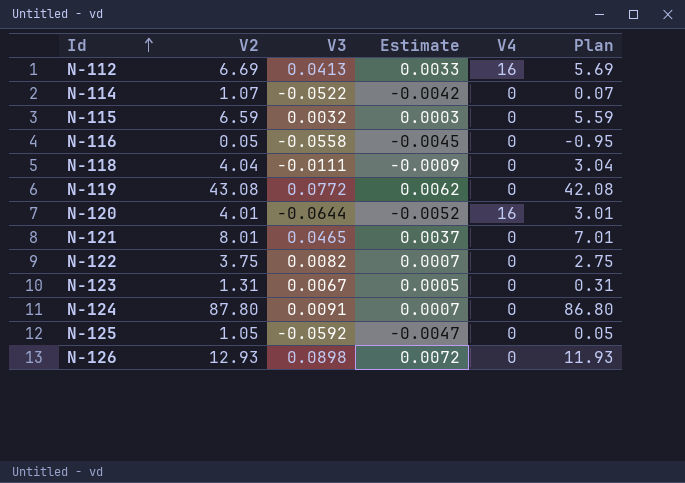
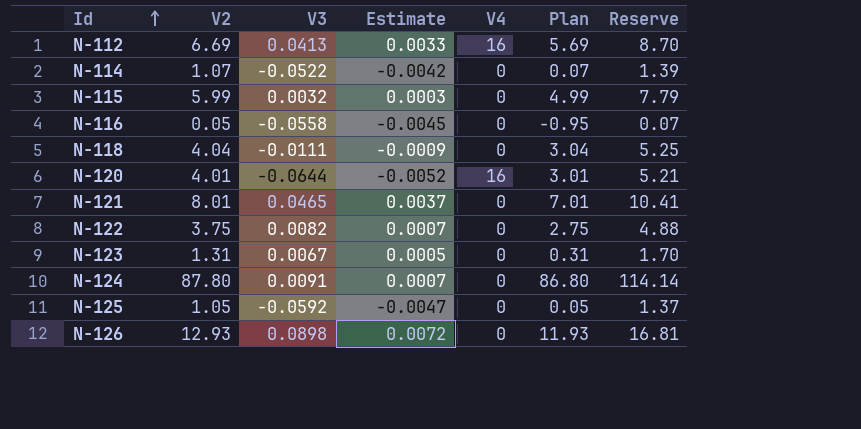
column Reserve | formula: none -> [V2] * 1.3
row N-119: 43.08 | 0.0772 | 0.0062 | 0 | 42.08 -> none
N-115 | V2: 6.59 -> 5.99
N-115 | Plan: 5.59 -> 4.99

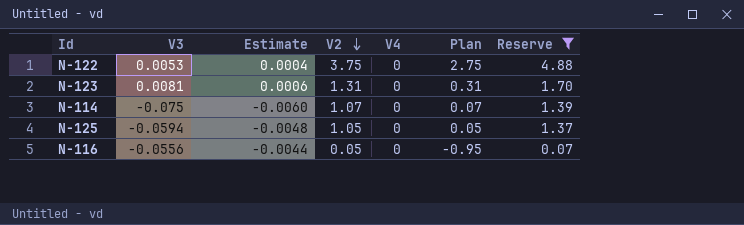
filter: none -> Reserve <= 4.88
row order: Id ascending -> V2 descending
column V2 | position: 2 -> 4
N-122 | V3: 0.0082 -> 0.0053
N-122 | Estimate: 0.0007 -> 0.0004
N-123 | V3: 0.0067 -> 0.0081
N-123 | Estimate: 0.0005 -> 0.0006
N-114 | V3: -0.0522 -> -0.075
N-114 | Estimate: -0.0042 -> -0.0060
N-125 | V3: -0.0592 -> -0.0594
N-125 | Estimate: -0.0047 -> -0.0048
N-116 | V3: -0.0558 -> -0.0556
N-116 | Estimate: -0.0045 -> -0.0044

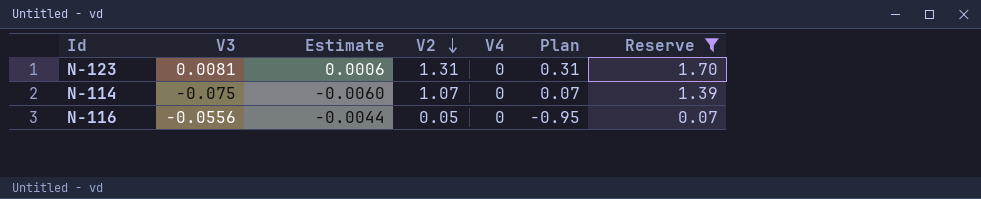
row N-122: 0.0053 | 0.0004 | 3.75 | 0 | 2.75 | 4.88 -> none
row N-125: -0.0594 | -0.0048 | 1.05 | 0 | 0.05 | 1.37 -> none

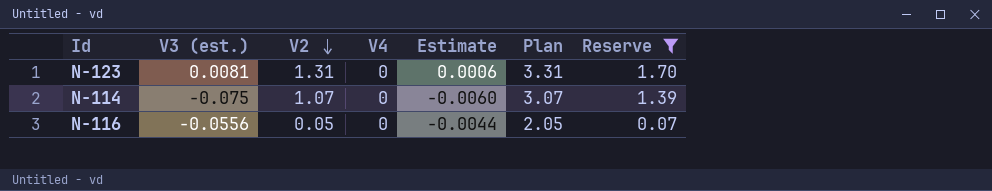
column name: V3 -> V3 (est.)
column Estimate | position: 3 -> 5
column Plan | formula: [V2] - 1 -> [V2] + 2

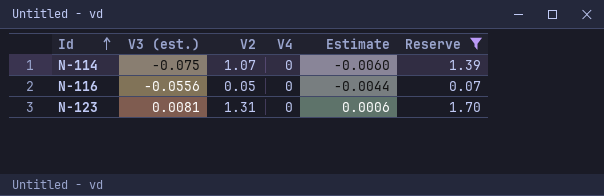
row order: V2 descending -> Id ascending
column Plan | formula: [V2] + 2 -> none

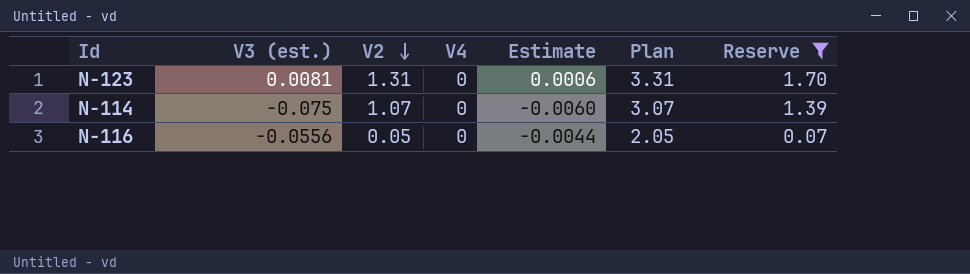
row order: Id ascending -> V2 descending
column Plan | formula: none -> [V2] + 2

